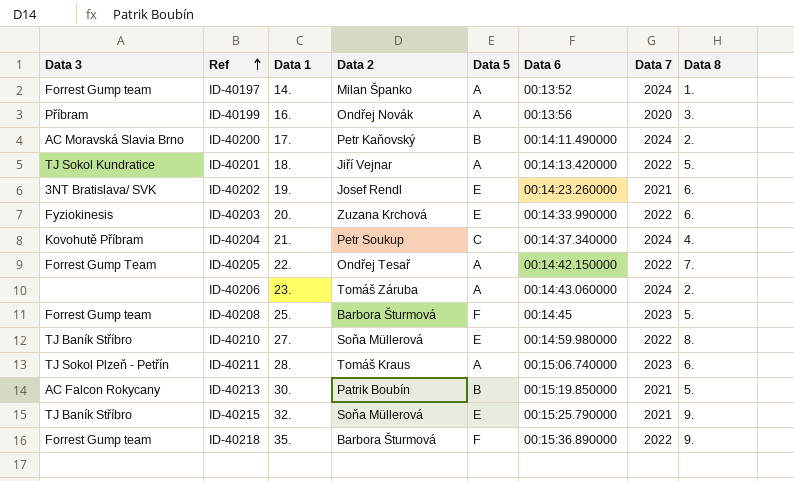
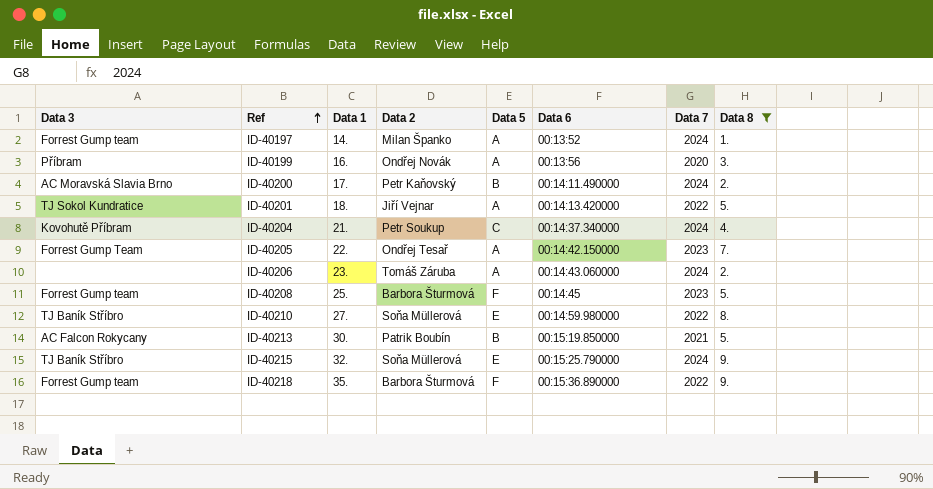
filter: none -> Data 8 != 6.
ID-40205 | Data 7: 2022 -> 2023
ID-40215 | Data 7: 2021 -> 2024

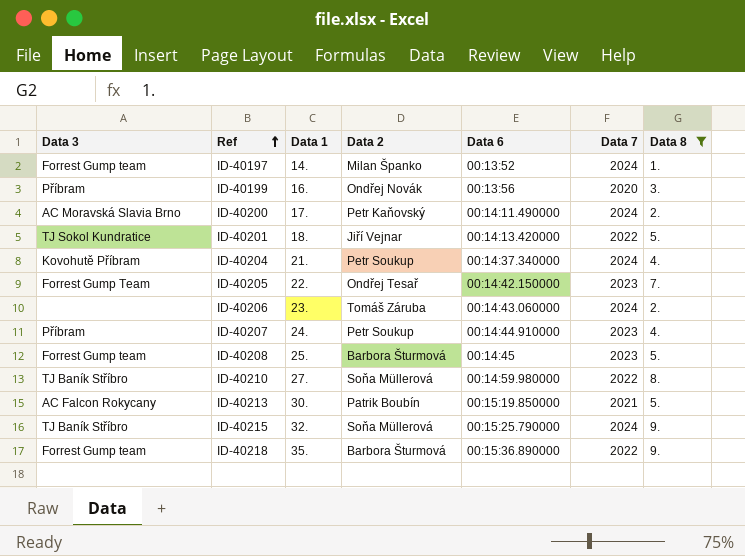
column Data 5 | position: 5 -> none
row ID-40207: none -> Příbram | 24. | Petr Soukup | 00:14:44.910000 | 2023 | 4.

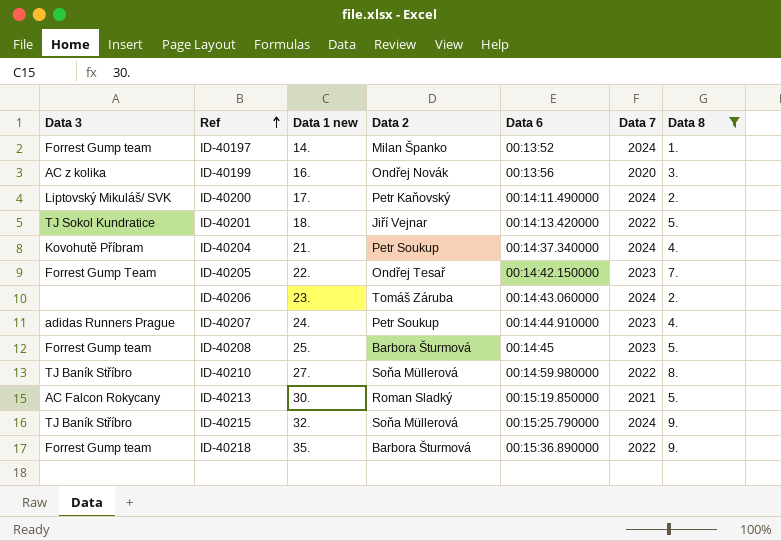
column name: Data 1 -> Data 1 new
ID-40199 | Data 3: Příbram -> AC z kolika
ID-40200 | Data 3: AC Moravská Slavia Brno -> Liptovský Mikuláš/ SVK
ID-40207 | Data 3: Příbram -> adidas Runners Prague
ID-40213 | Data 2: Patrik Boubín -> Roman Sladký

